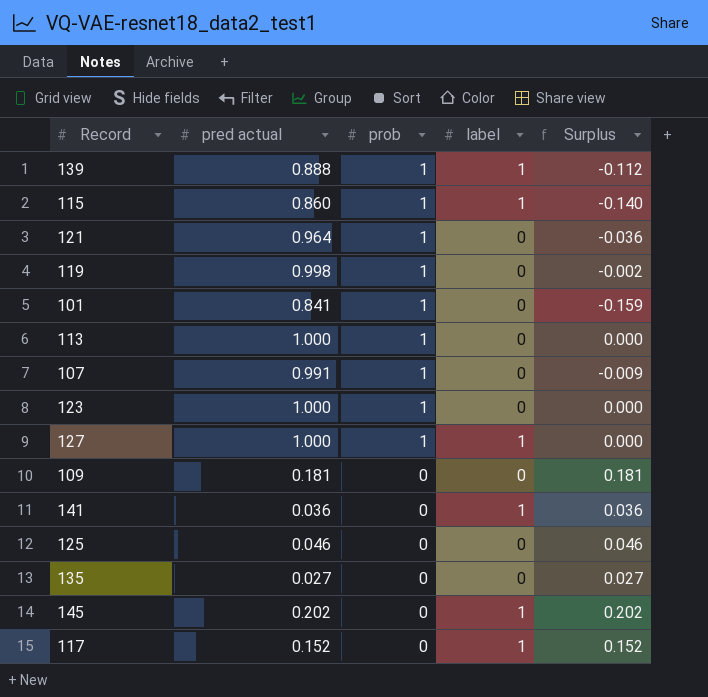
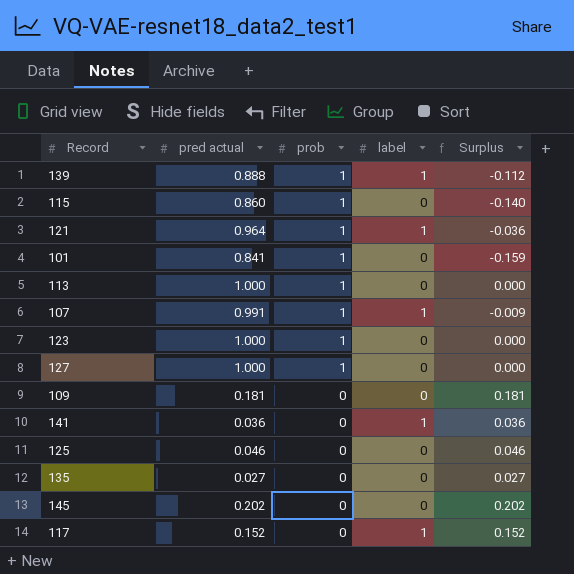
row 119: 0.998 | 1 | 0 | -0.002 -> none
115 | label: 1 -> 0
121 | label: 0 -> 1
107 | label: 0 -> 1
127 | label: 1 -> 0
145 | label: 1 -> 0

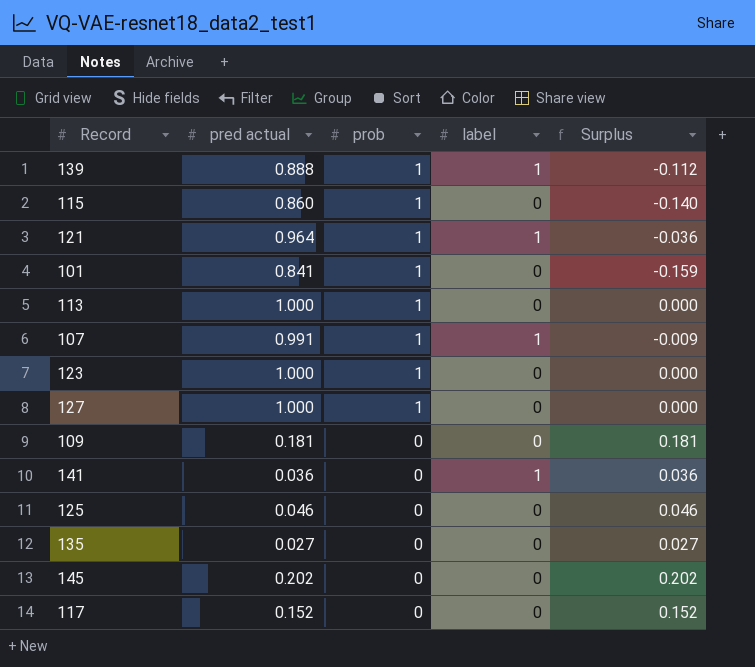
117 | label: 1 -> 0

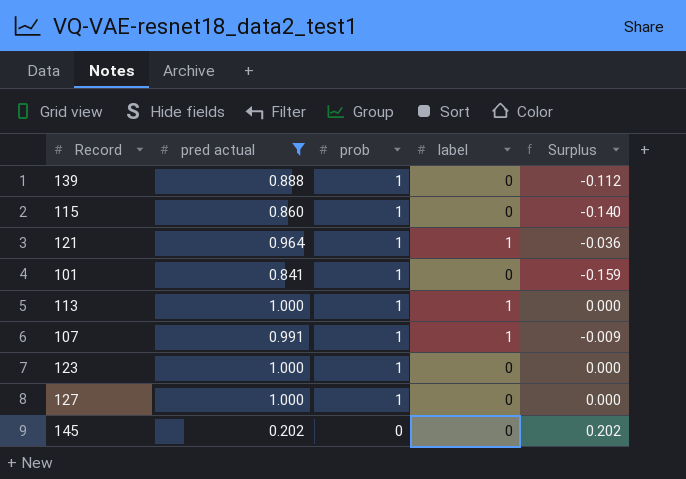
filter: none -> pred actual >= 0.202
139 | label: 1 -> 0
113 | label: 0 -> 1

